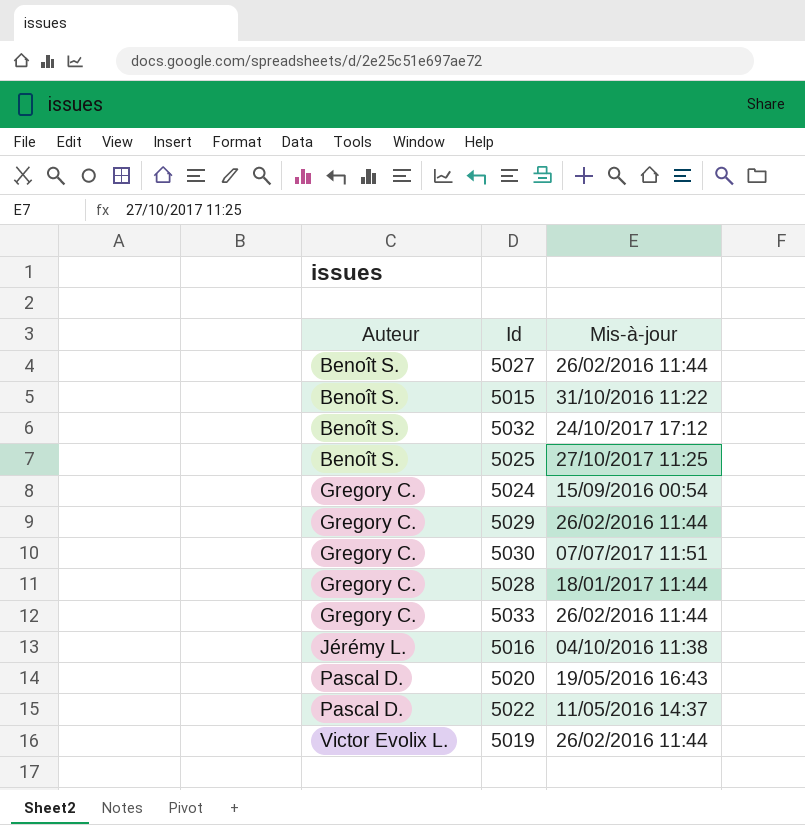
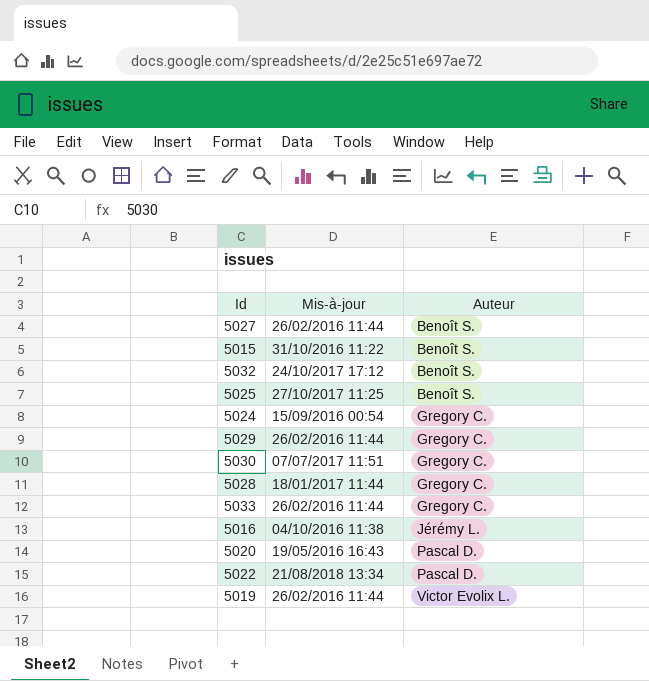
column Auteur | position: 1 -> 3
5022 | Mis-à-jour: 11/05/2016 14:37 -> 21/08/2018 13:34

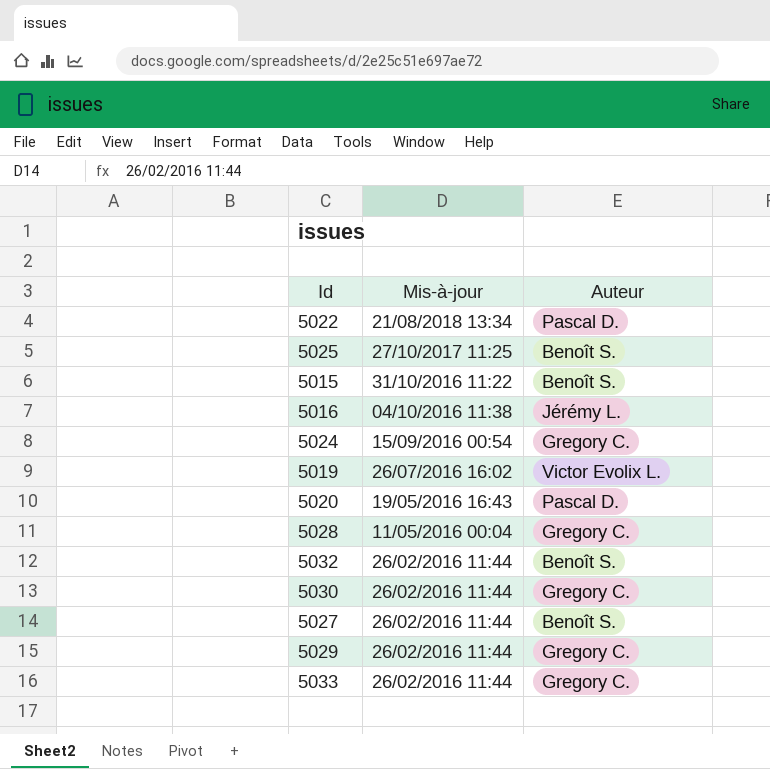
row order: Auteur ascending -> Mis-à-jour descending
5019 | Mis-à-jour: 26/02/2016 11:44 -> 26/07/2016 16:02
5028 | Mis-à-jour: 18/01/2017 11:44 -> 11/05/2016 00:04
5032 | Mis-à-jour: 24/10/2017 17:12 -> 26/02/2016 11:44
5030 | Mis-à-jour: 07/07/2017 11:51 -> 26/02/2016 11:44

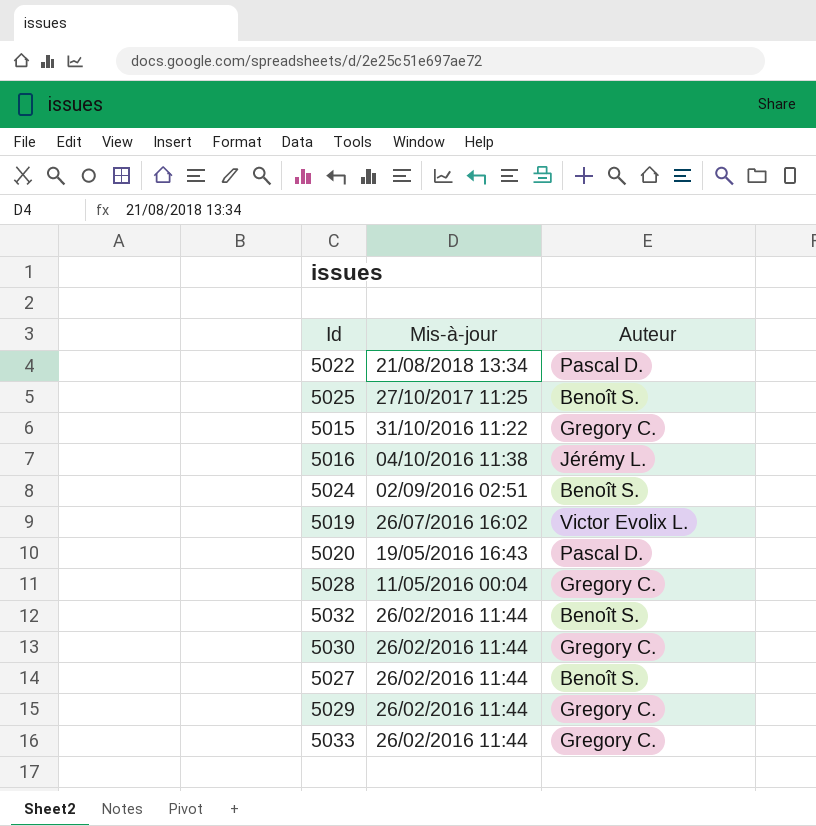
5015 | Auteur: Benoît S. -> Gregory C.
5024 | Mis-à-jour: 15/09/2016 00:54 -> 02/09/2016 02:51
5024 | Auteur: Gregory C. -> Benoît S.

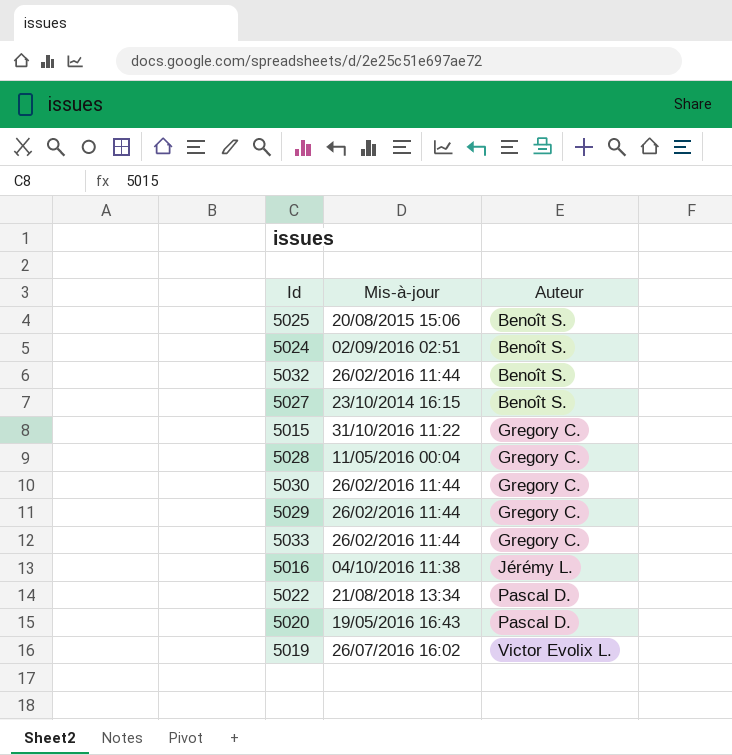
row order: Mis-à-jour descending -> Auteur ascending
5025 | Mis-à-jour: 27/10/2017 11:25 -> 20/08/2015 15:06
5027 | Mis-à-jour: 26/02/2016 11:44 -> 23/10/2014 16:15

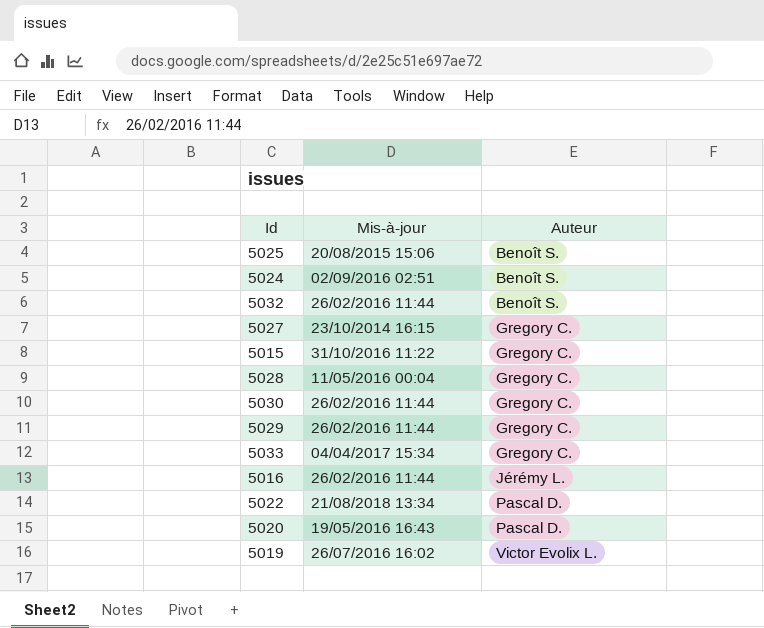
5027 | Auteur: Benoît S. -> Gregory C.
5033 | Mis-à-jour: 26/02/2016 11:44 -> 04/04/2017 15:34
5016 | Mis-à-jour: 04/10/2016 11:38 -> 26/02/2016 11:44

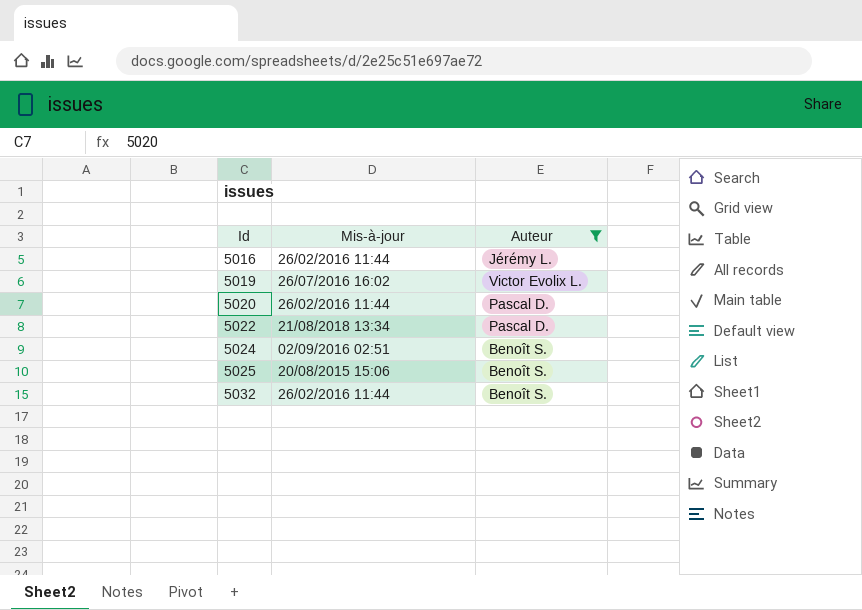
filter: none -> Auteur != Gregory C.
row order: Auteur ascending -> Id ascending
5020 | Mis-à-jour: 19/05/2016 16:43 -> 26/02/2016 11:44

